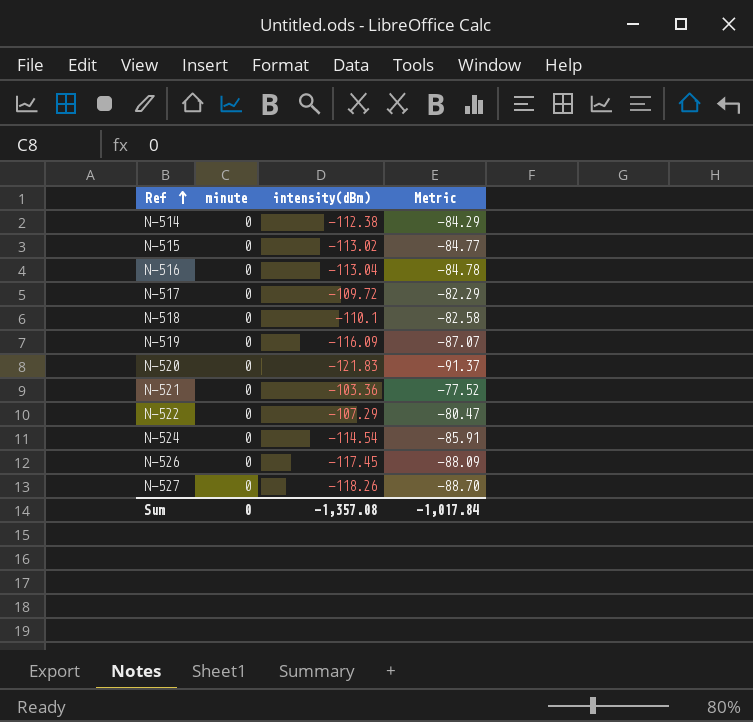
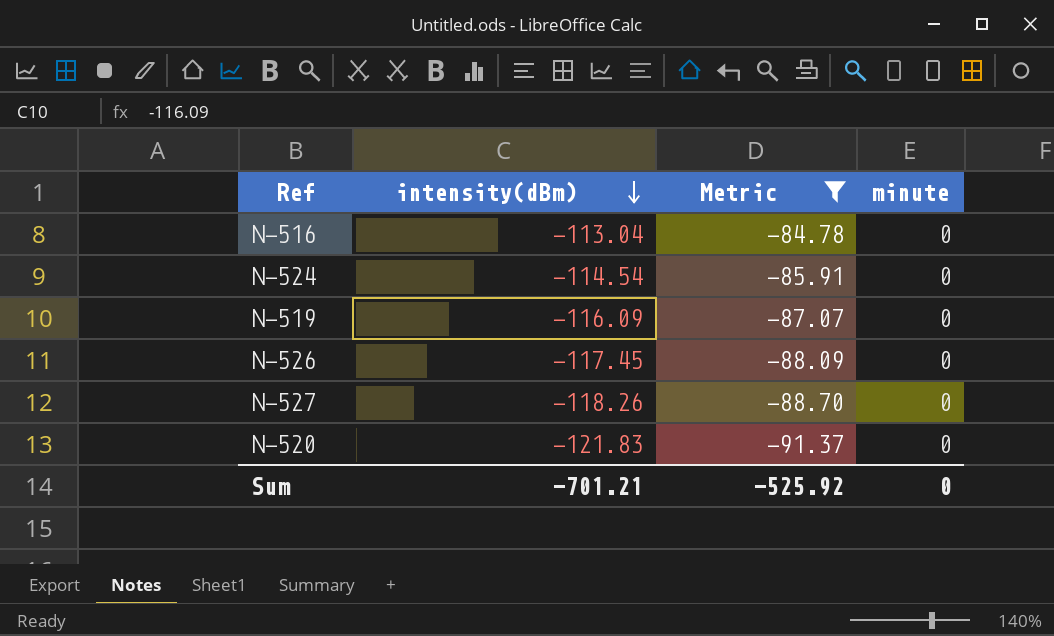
filter: none -> Metric <= -84.78
row order: Ref ascending -> intensity(dBm) descending
column minute | position: 2 -> 4
Sum | intensity(dBm): -1,357.08 -> -701.21
Sum | Metric: -1,017.84 -> -525.92

